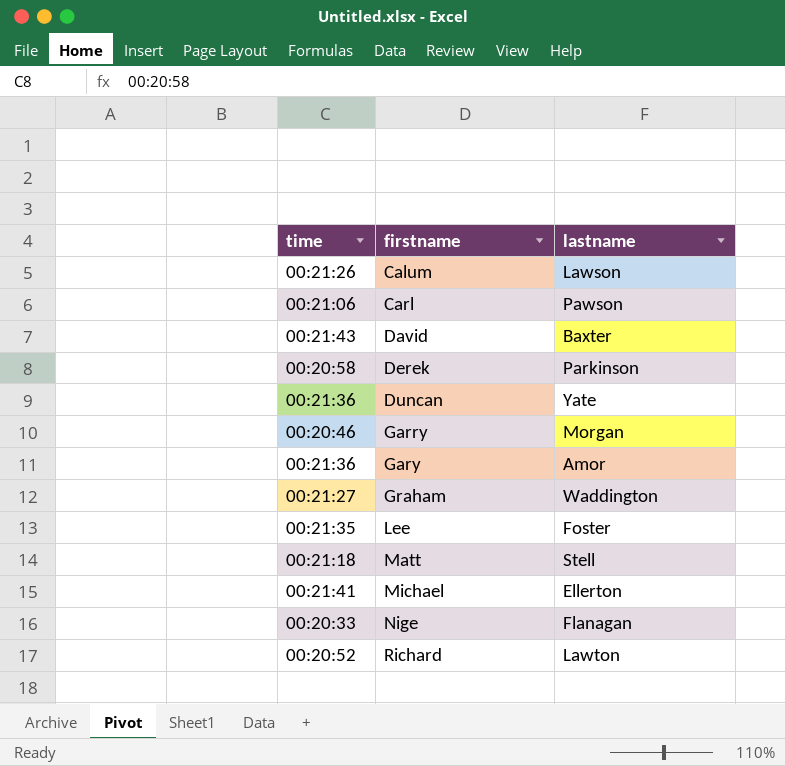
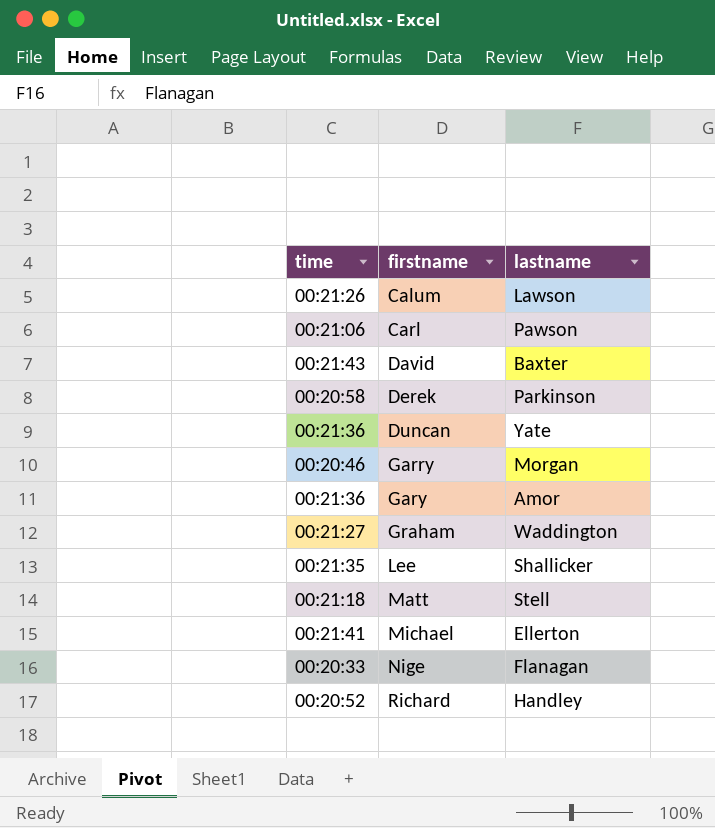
Lee | lastname: Foster -> Shallicker
Richard | lastname: Lawton -> Handley

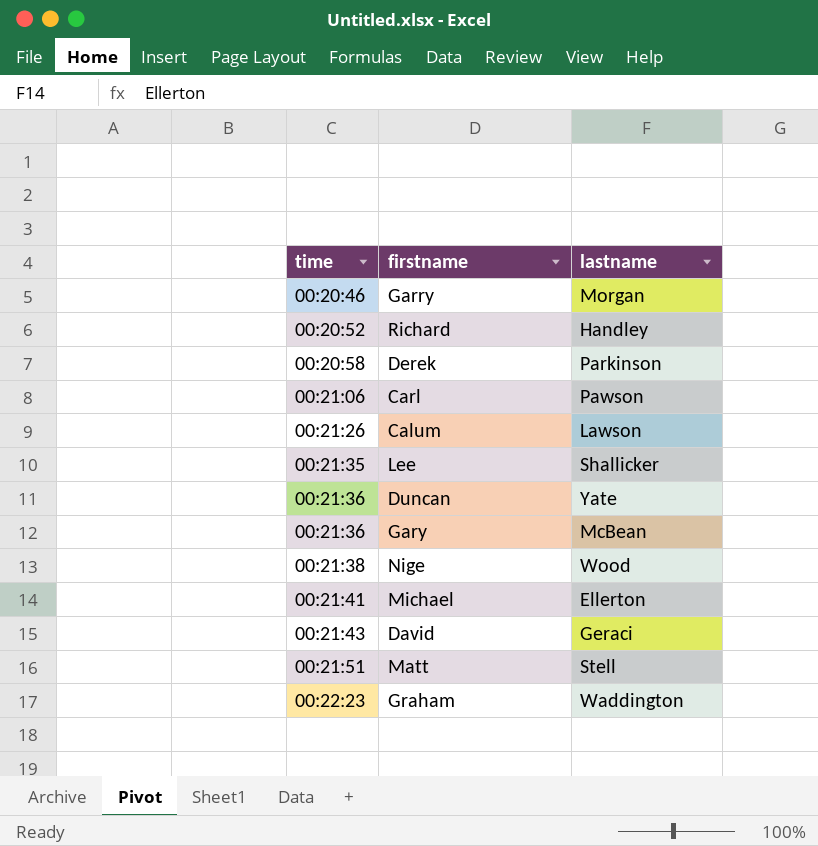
row order: firstname ascending -> time ascending
Gary | lastname: Amor -> McBean
Nige | time: 00:20:33 -> 00:21:38
Nige | lastname: Flanagan -> Wood
David | lastname: Baxter -> Geraci
Matt | time: 00:21:18 -> 00:21:51
Graham | time: 00:21:27 -> 00:22:23

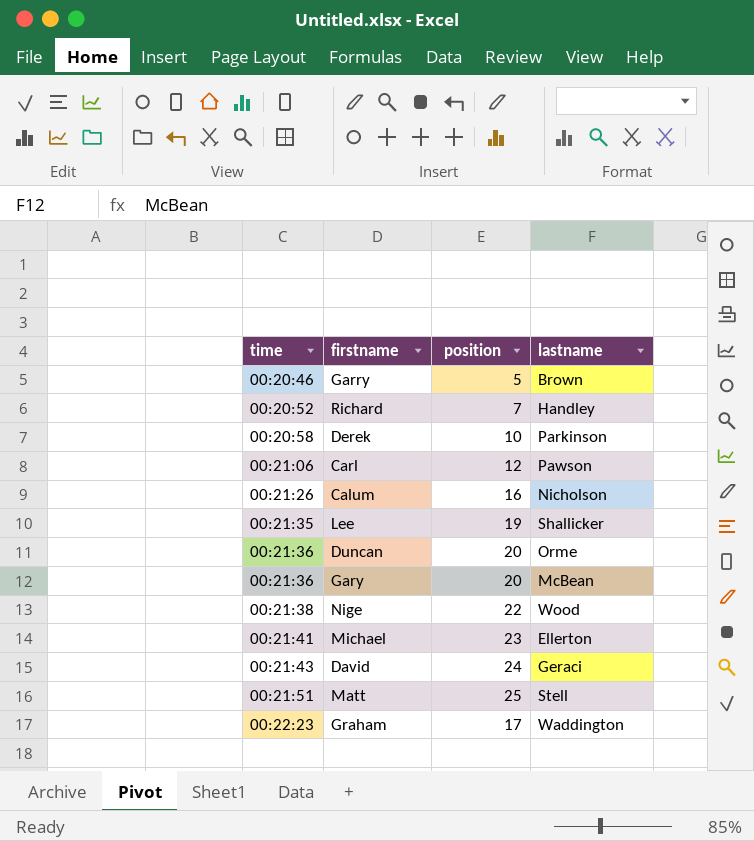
column position | position: none -> 3
Garry | lastname: Morgan -> Brown
Calum | lastname: Lawson -> Nicholson
Duncan | lastname: Yate -> Orme

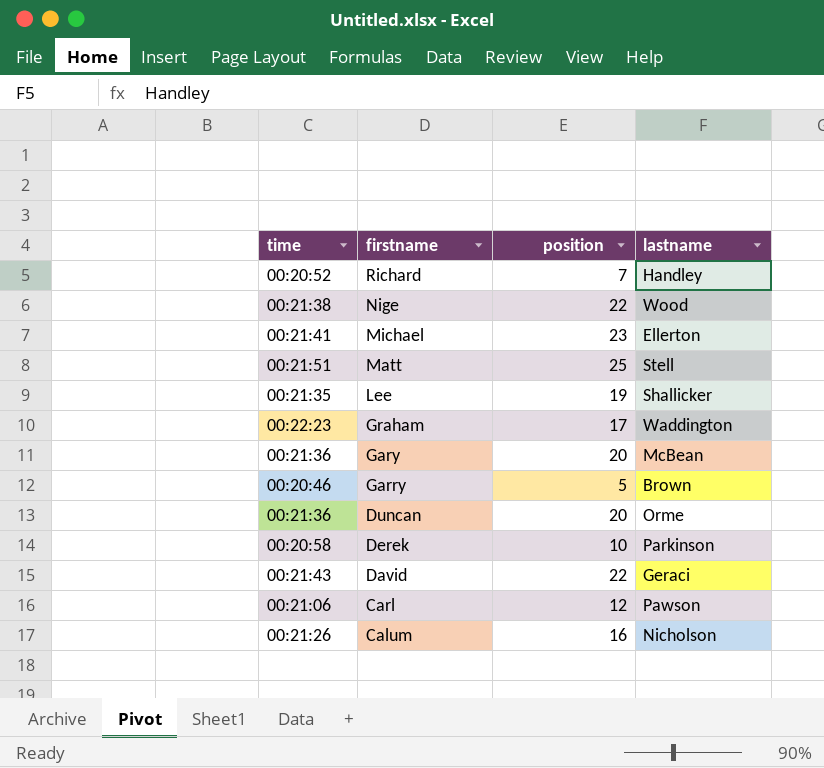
row order: time ascending -> firstname descending
David | position: 24 -> 22

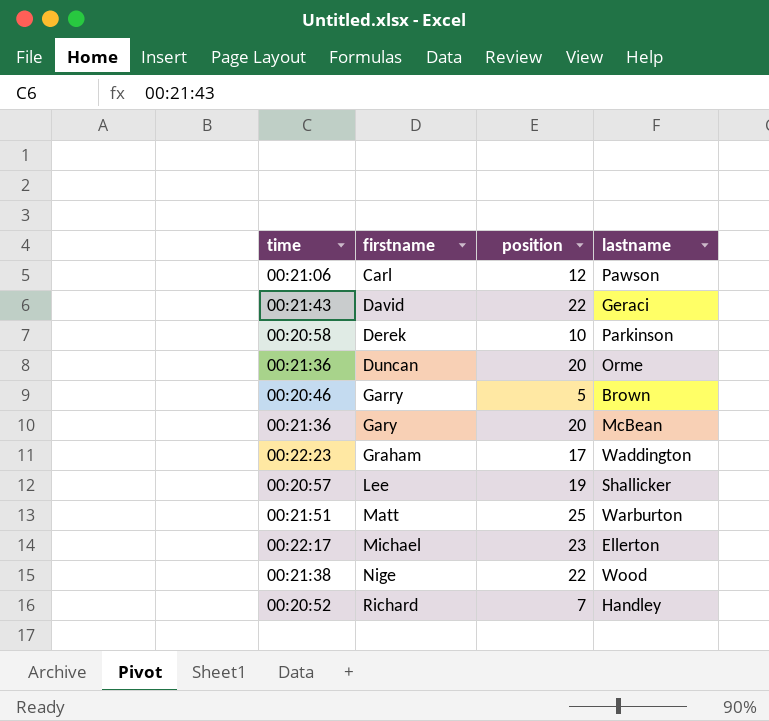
row order: firstname descending -> firstname ascending
row Calum: 00:21:26 | 16 | Nicholson -> none
Lee | time: 00:21:35 -> 00:20:57
Matt | lastname: Stell -> Warburton
Michael | time: 00:21:41 -> 00:22:17

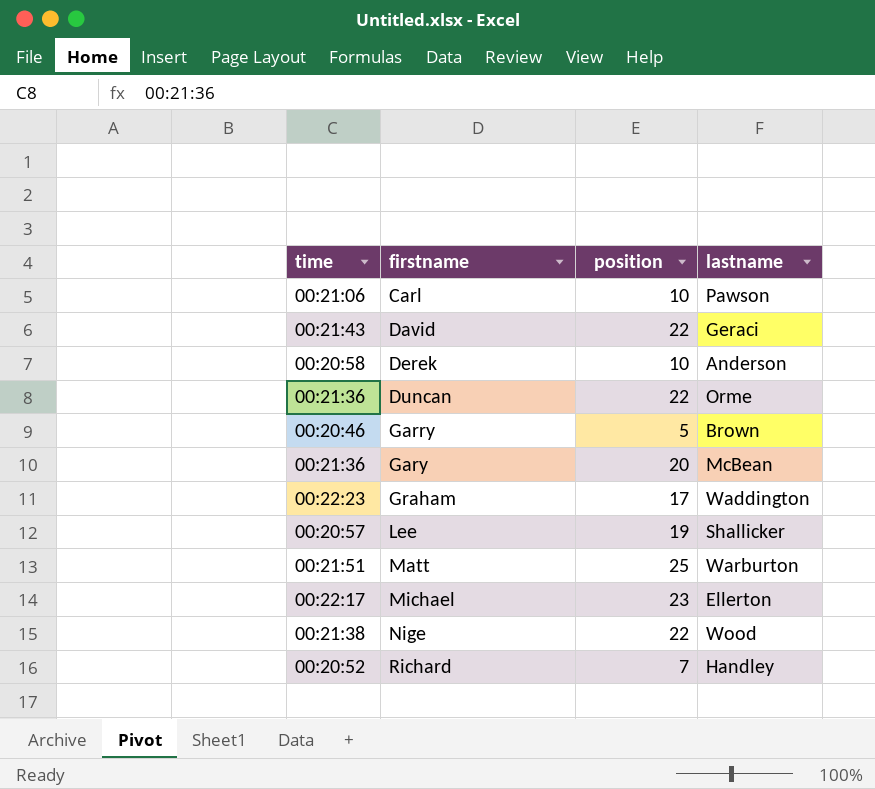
Carl | position: 12 -> 10
Derek | lastname: Parkinson -> Anderson
Duncan | position: 20 -> 22

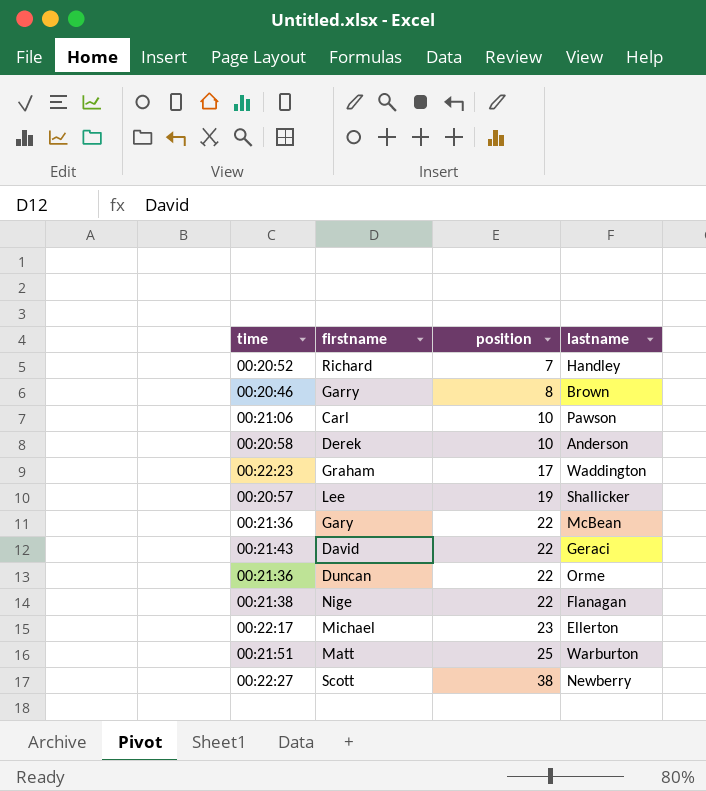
row order: firstname ascending -> position ascending
Garry | position: 5 -> 8
Gary | position: 20 -> 22
Nige | lastname: Wood -> Flanagan
row Scott: none -> 00:22:27 | 38 | Newberry

